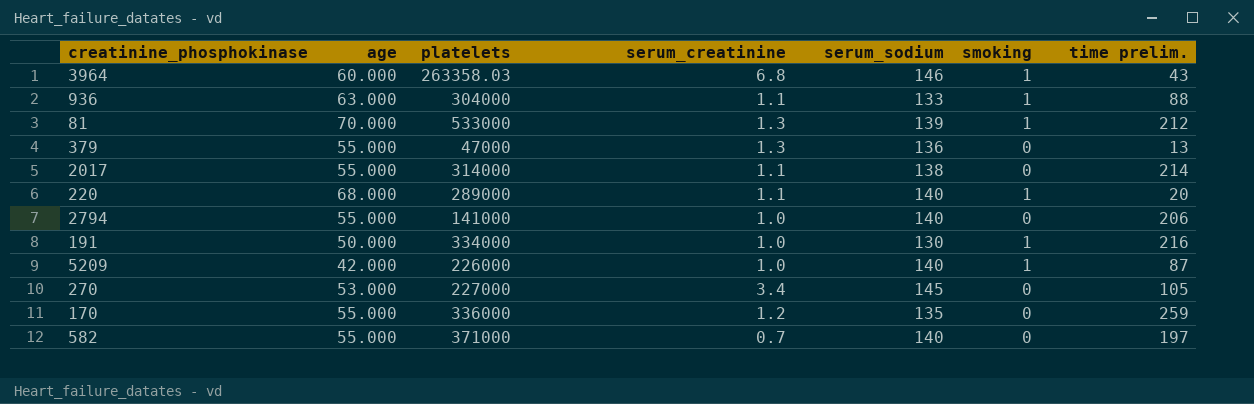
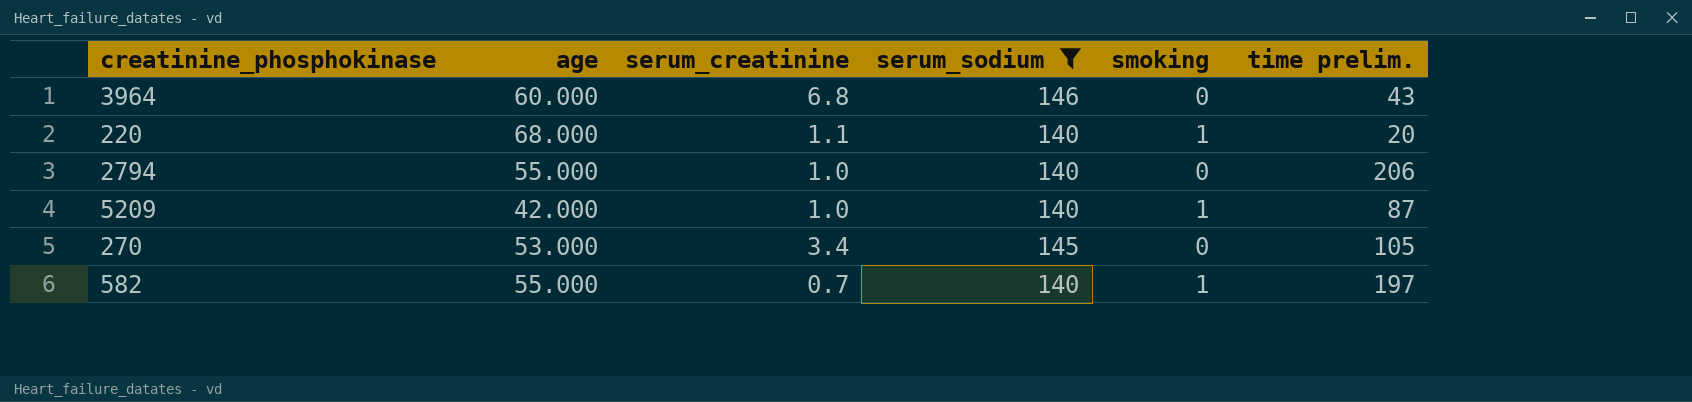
filter: none -> serum_sodium >= 140
column platelets | position: 3 -> none
3964 | smoking: 1 -> 0
582 | smoking: 0 -> 1

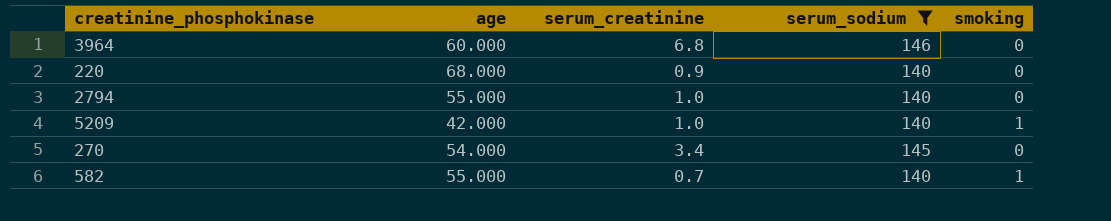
column time prelim. | position: 6 -> none
220 | serum_creatinine: 1.1 -> 0.9
220 | smoking: 1 -> 0
270 | age: 53.000 -> 54.000

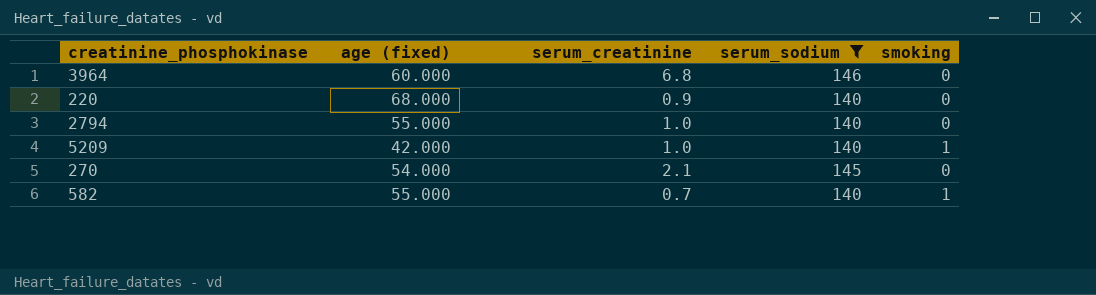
column name: age -> age (fixed)
270 | serum_creatinine: 3.4 -> 2.1

